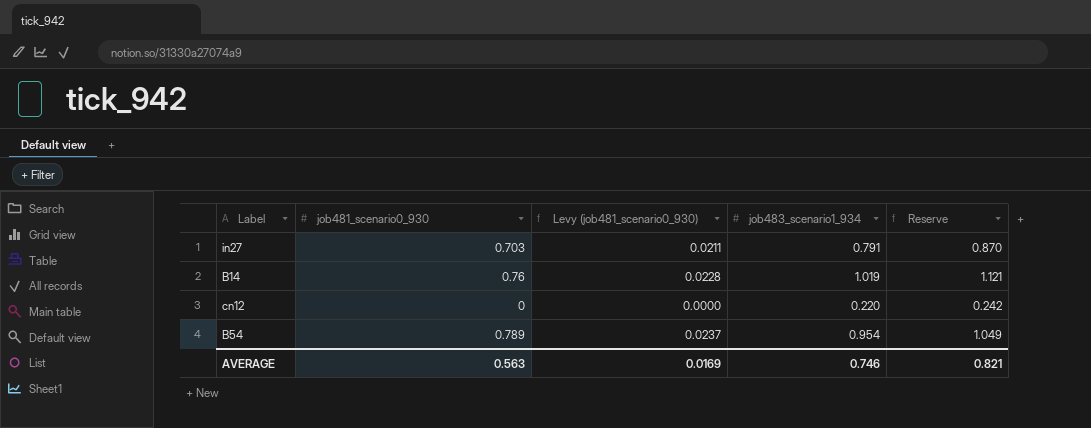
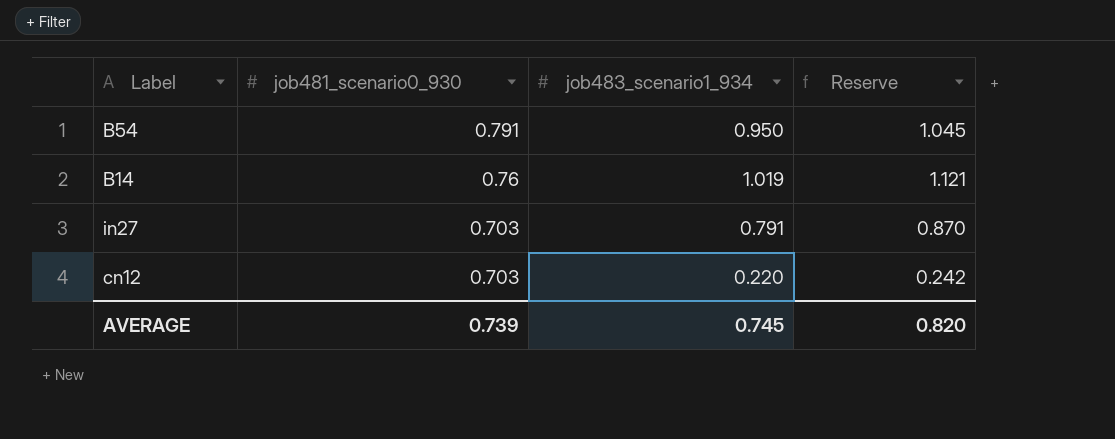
row order: none -> job481_scenario0_930 descending
column Levy (job481_scenario0_930) | formula: [job481_scenario0_930] * 0.03 -> none
B54 | job481_scenario0_930: 0.789 -> 0.791
B54 | job483_scenario1_934: 0.954 -> 0.950
B54 | Reserve: 1.049 -> 1.045
cn12 | job481_scenario0_930: 0 -> 0.703
AVERAGE | job481_scenario0_930: 0.563 -> 0.739
AVERAGE | job483_scenario1_934: 0.746 -> 0.745
AVERAGE | Reserve: 0.821 -> 0.820

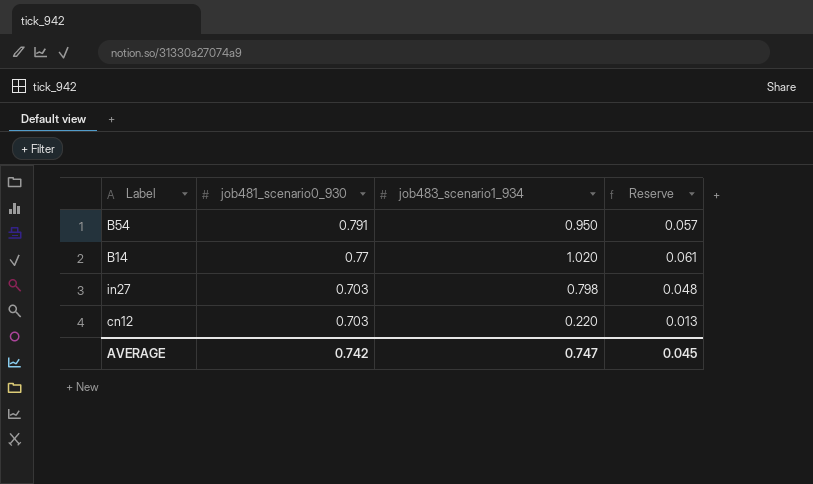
column Reserve | formula: [job483_scenario1_934] * 1.1 -> [job483_scenario1_934] * 0.06
B14 | job481_scenario0_930: 0.76 -> 0.77
B14 | job483_scenario1_934: 1.019 -> 1.020
in27 | job483_scenario1_934: 0.791 -> 0.798
AVERAGE | job481_scenario0_930: 0.739 -> 0.742
AVERAGE | job483_scenario1_934: 0.745 -> 0.747
AVERAGE | Reserve: 0.820 -> 0.045

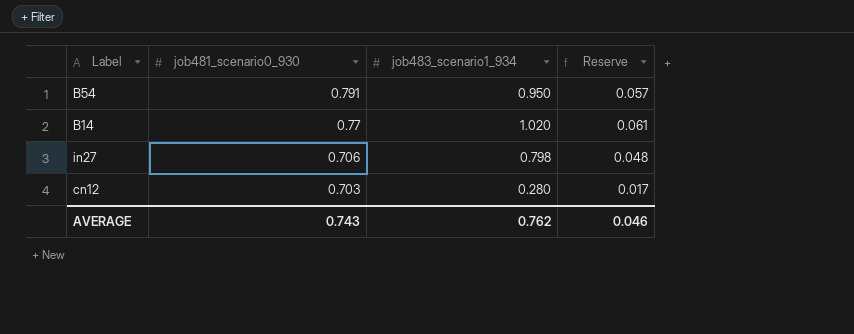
in27 | job481_scenario0_930: 0.703 -> 0.706
cn12 | job483_scenario1_934: 0.220 -> 0.280
cn12 | Reserve: 0.013 -> 0.017
AVERAGE | job481_scenario0_930: 0.742 -> 0.743
AVERAGE | job483_scenario1_934: 0.747 -> 0.762
AVERAGE | Reserve: 0.045 -> 0.046

